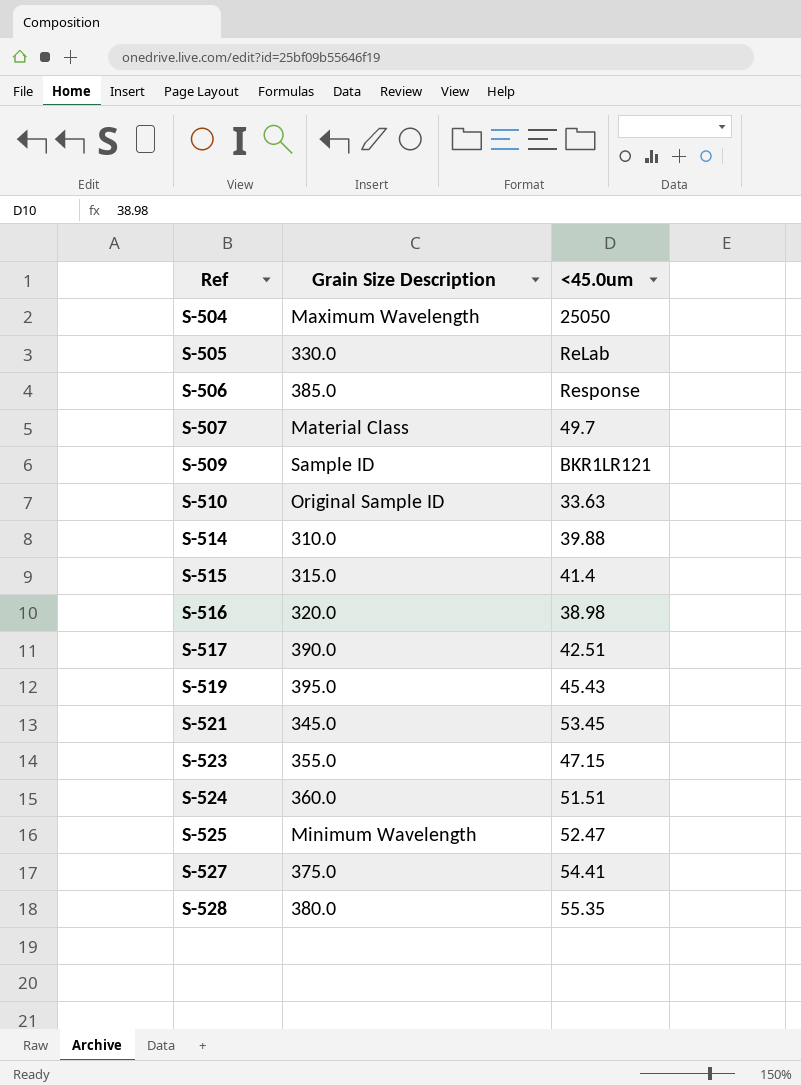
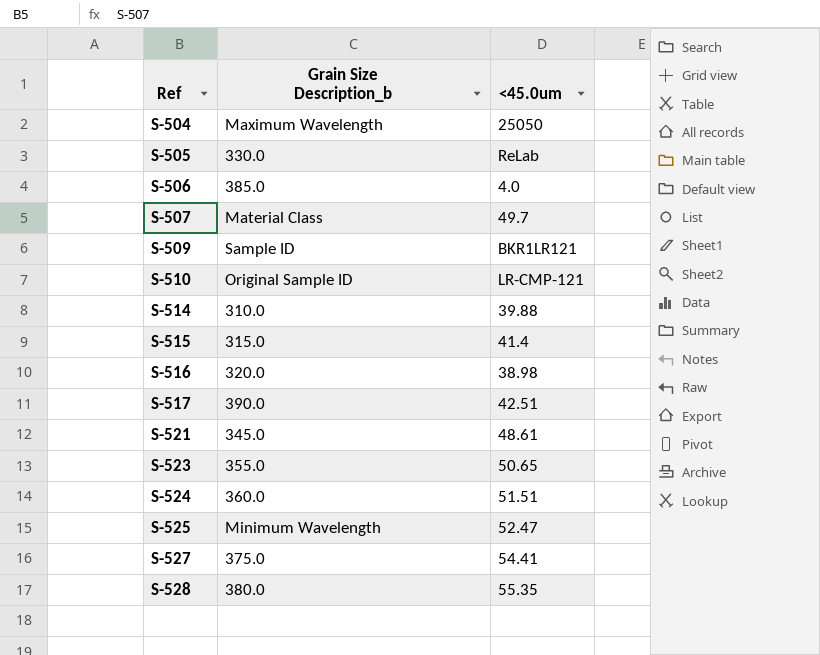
column name: Grain Size Description -> Grain Size Description_b
row S-519: 395.0 | 45.43 -> none
S-506 | <45.0um: Response -> 4.0
S-510 | <45.0um: 33.63 -> LR-CMP-121
S-521 | <45.0um: 53.45 -> 48.61
S-523 | <45.0um: 47.15 -> 50.65

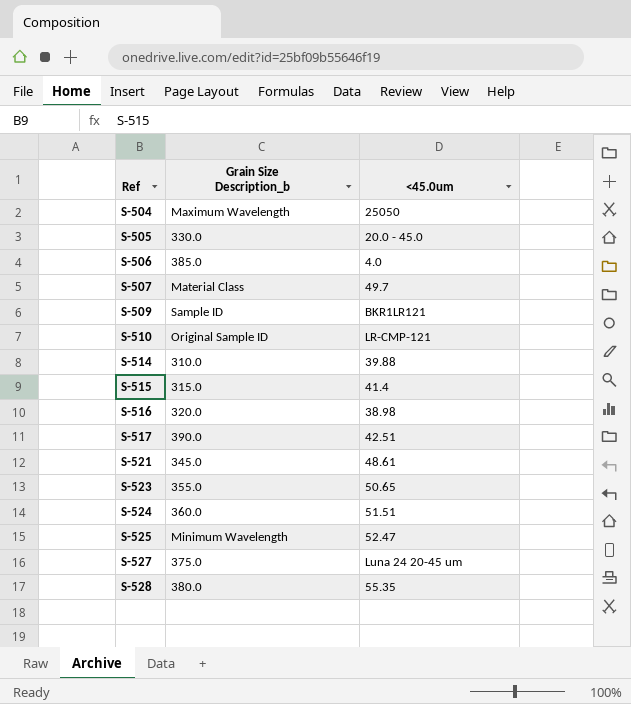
S-505 | <45.0um: ReLab -> 20.0 - 45.0
S-527 | <45.0um: 54.41 -> Luna 24 20-45 um

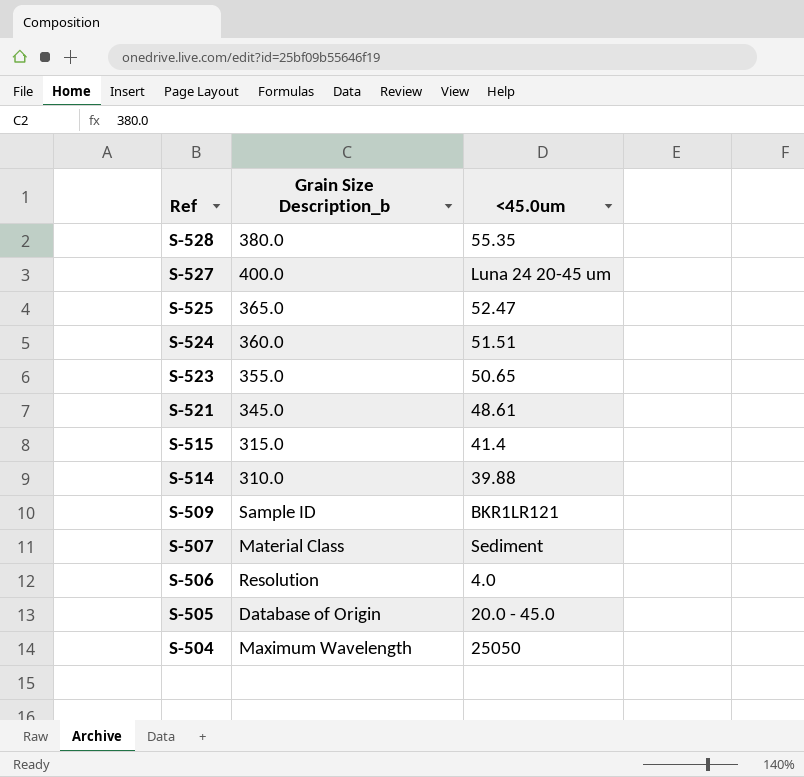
row order: Ref ascending -> Ref descending
row S-510: Original Sample ID | LR-CMP-121 -> none
row S-516: 320.0 | 38.98 -> none
row S-517: 390.0 | 42.51 -> none
S-527 | Grain Size Description_b: 375.0 -> 400.0
S-525 | Grain Size Description_b: Minimum Wavelength -> 365.0
S-507 | <45.0um: 49.7 -> Sediment
S-506 | Grain Size Description_b: 385.0 -> Resolution
S-505 | Grain Size Description_b: 330.0 -> Database of Origin

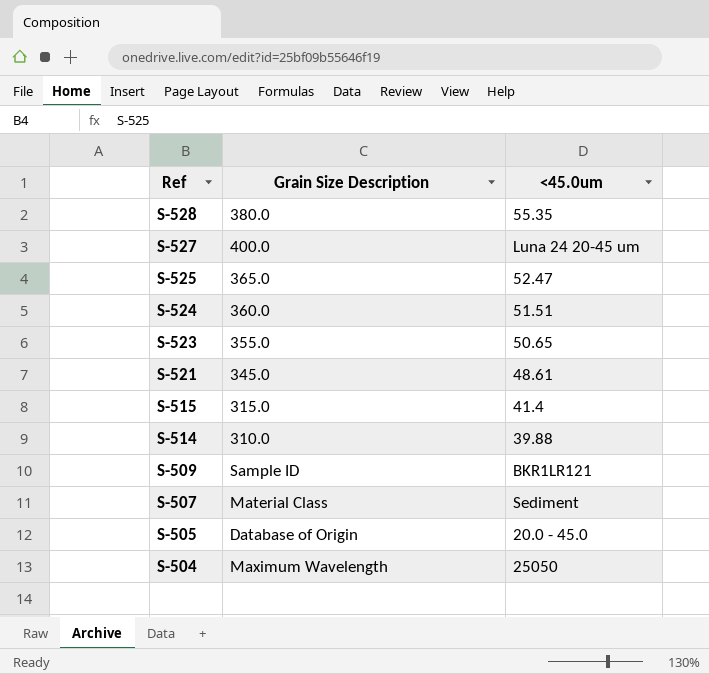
column name: Grain Size Description_b -> Grain Size Description
row S-506: Resolution | 4.0 -> none

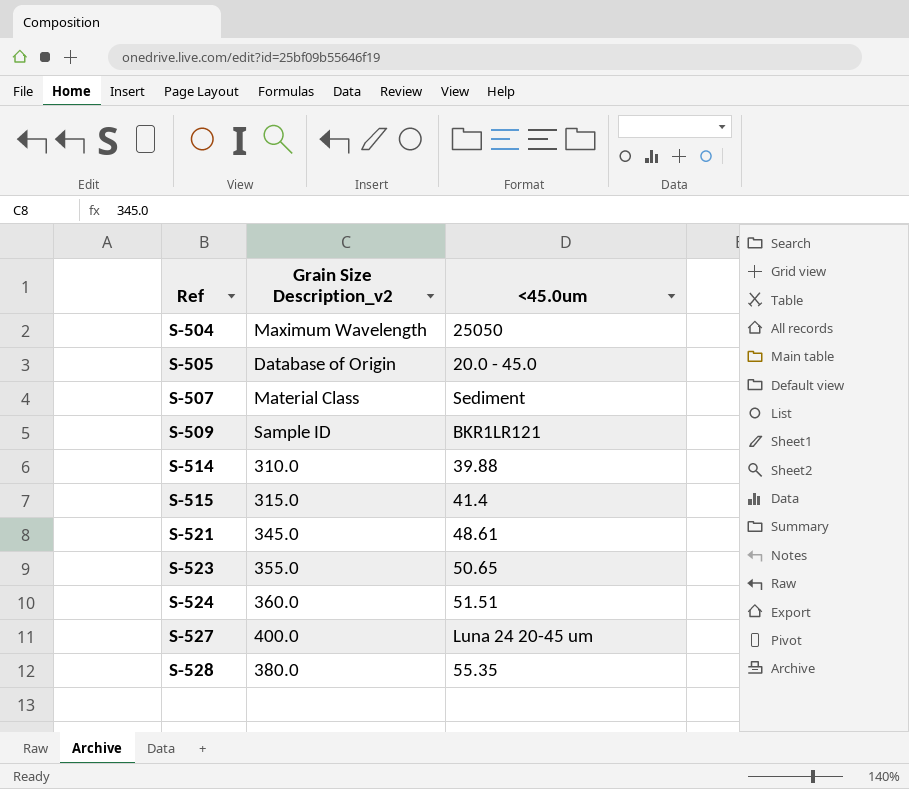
row order: Ref descending -> Ref ascending
column name: Grain Size Description -> Grain Size Description_v2
row S-525: 365.0 | 52.47 -> none

